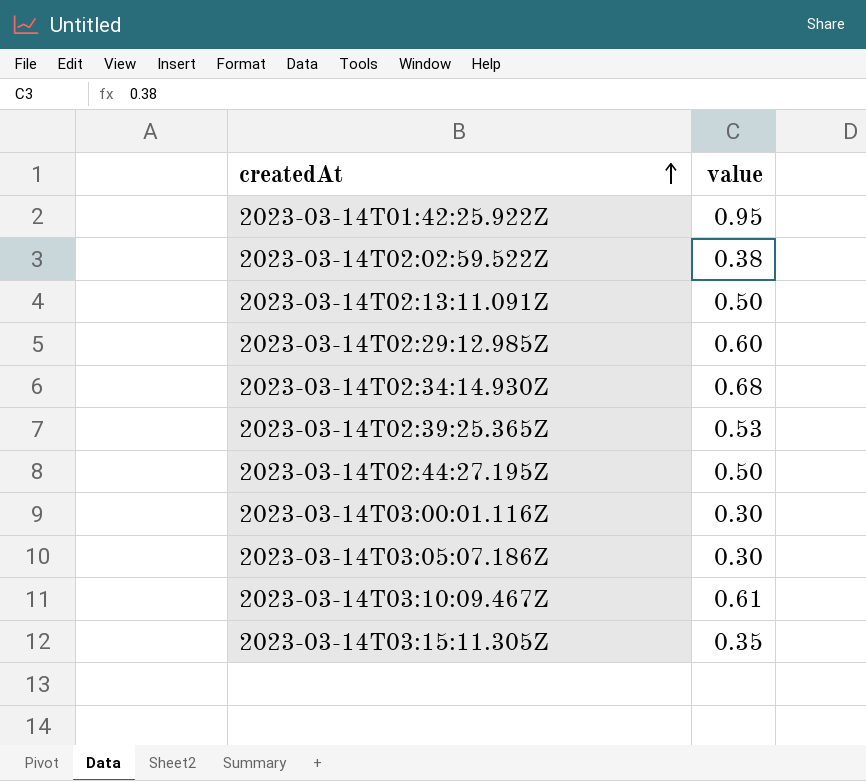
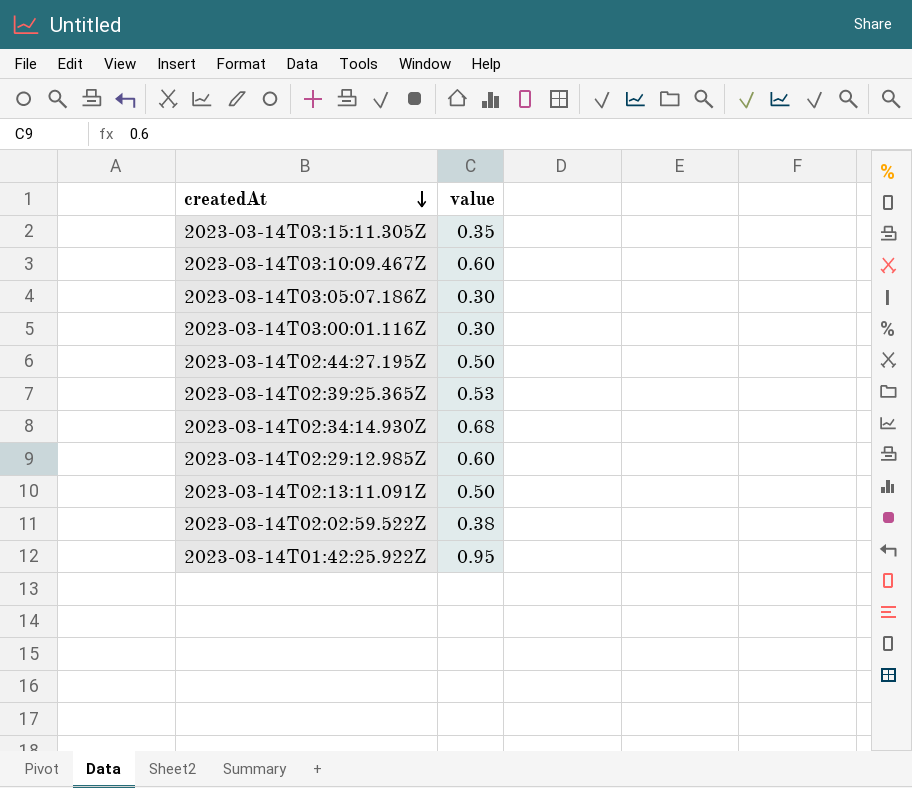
row order: createdAt ascending -> createdAt descending
2023-03-14T03:10:09.467Z | value: 0.61 -> 0.60

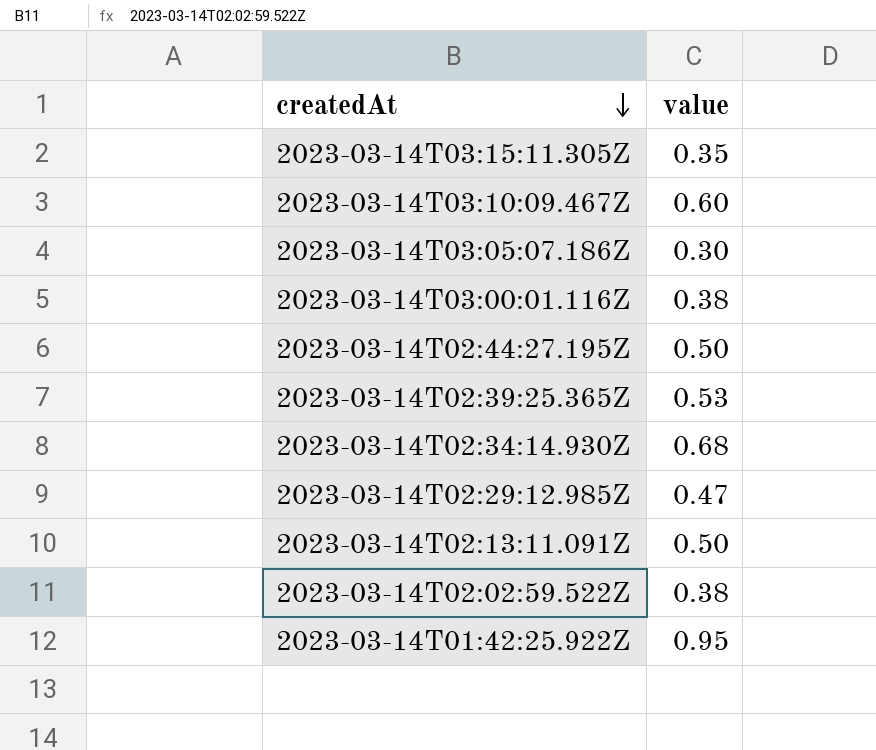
2023-03-14T03:00:01.116Z | value: 0.30 -> 0.38
2023-03-14T02:29:12.985Z | value: 0.60 -> 0.47

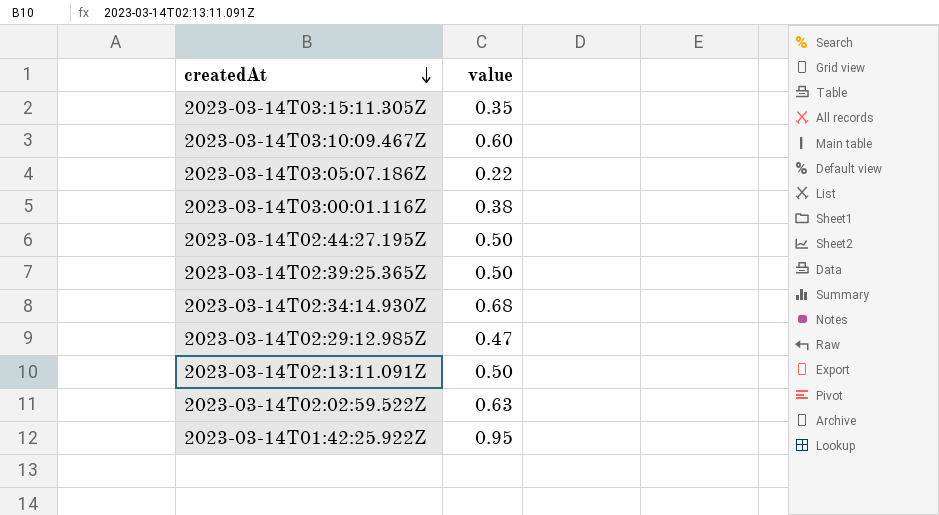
2023-03-14T03:05:07.186Z | value: 0.30 -> 0.22
2023-03-14T02:39:25.365Z | value: 0.53 -> 0.50
2023-03-14T02:02:59.522Z | value: 0.38 -> 0.63

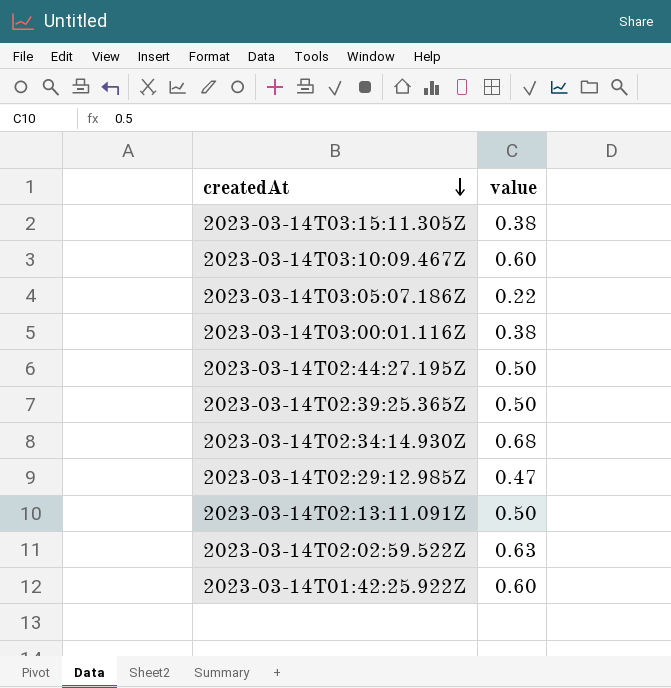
2023-03-14T03:15:11.305Z | value: 0.35 -> 0.38
2023-03-14T01:42:25.922Z | value: 0.95 -> 0.60

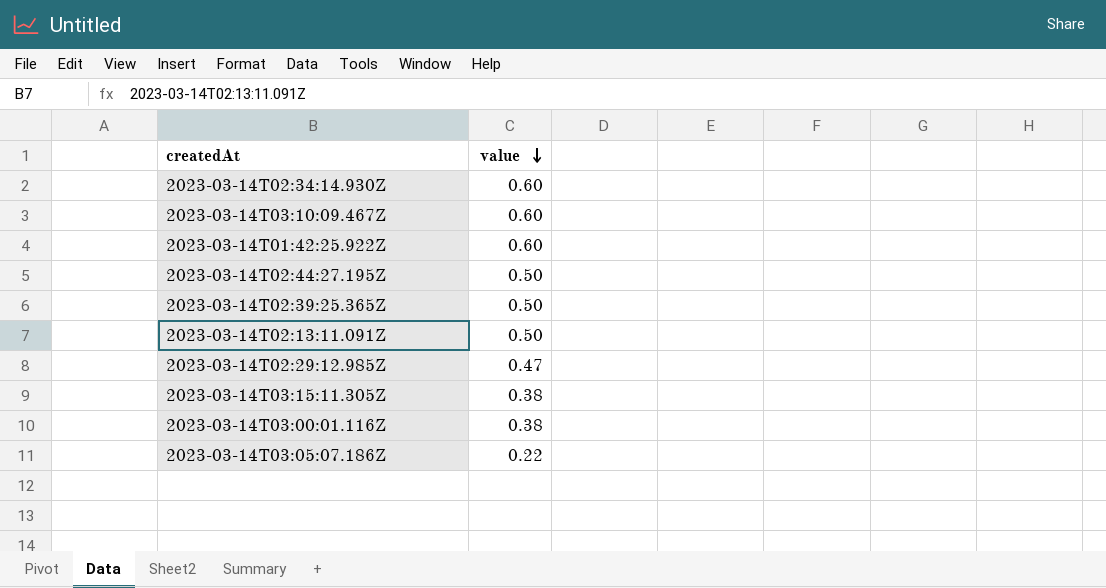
row order: createdAt descending -> value descending
row 2023-03-14T02:02:59.522Z: 0.63 -> none
2023-03-14T02:34:14.930Z | value: 0.68 -> 0.60

